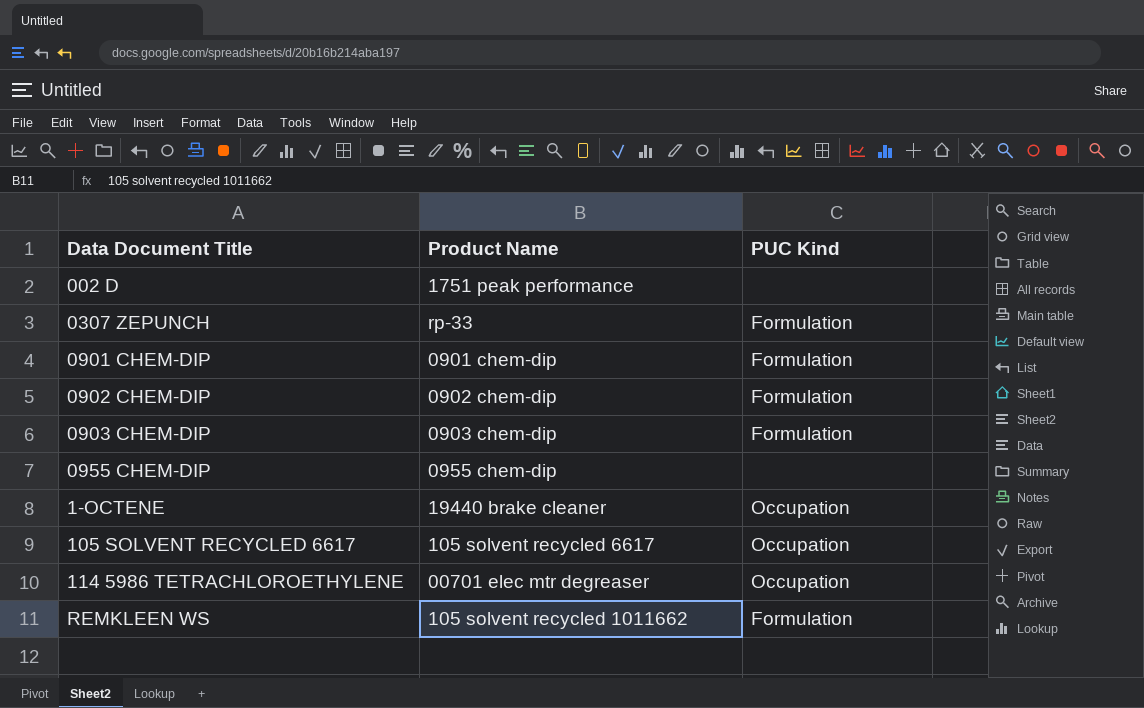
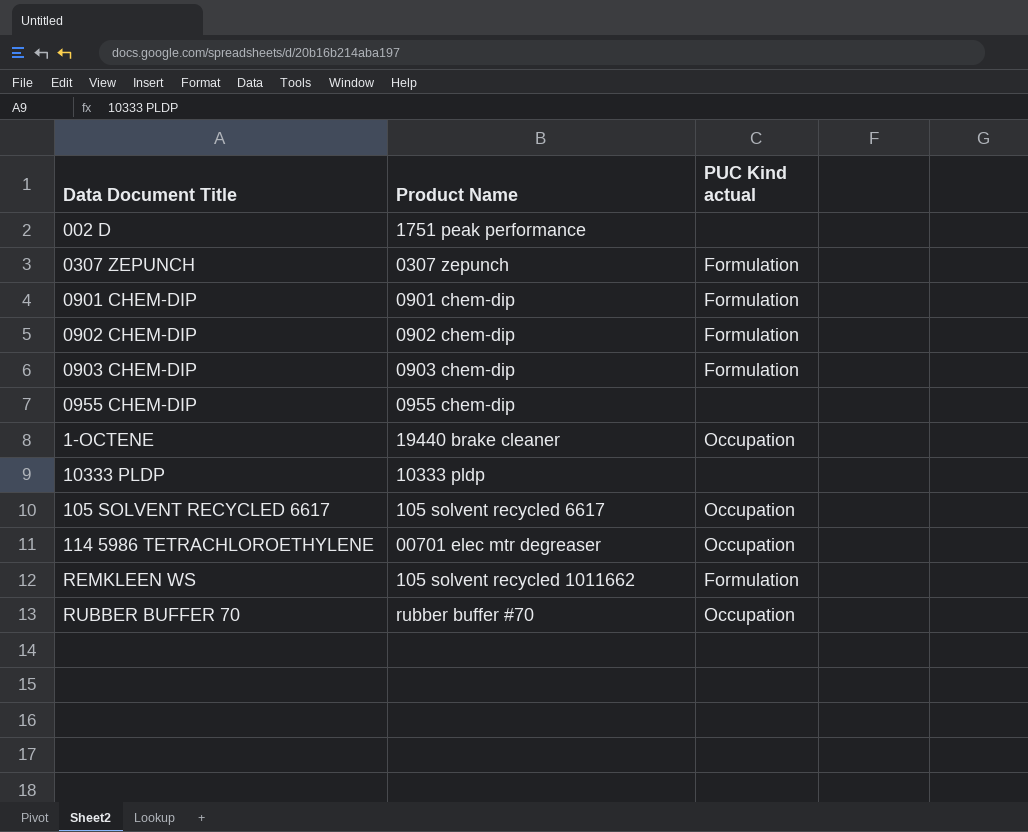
column name: PUC Kind -> PUC Kind actual
0307 ZEPUNCH | Product Name: rp-33 -> 0307 zepunch
row 10333 PLDP: none -> 10333 pldp | none
row RUBBER BUFFER 70: none -> rubber buffer #70 | Occupation

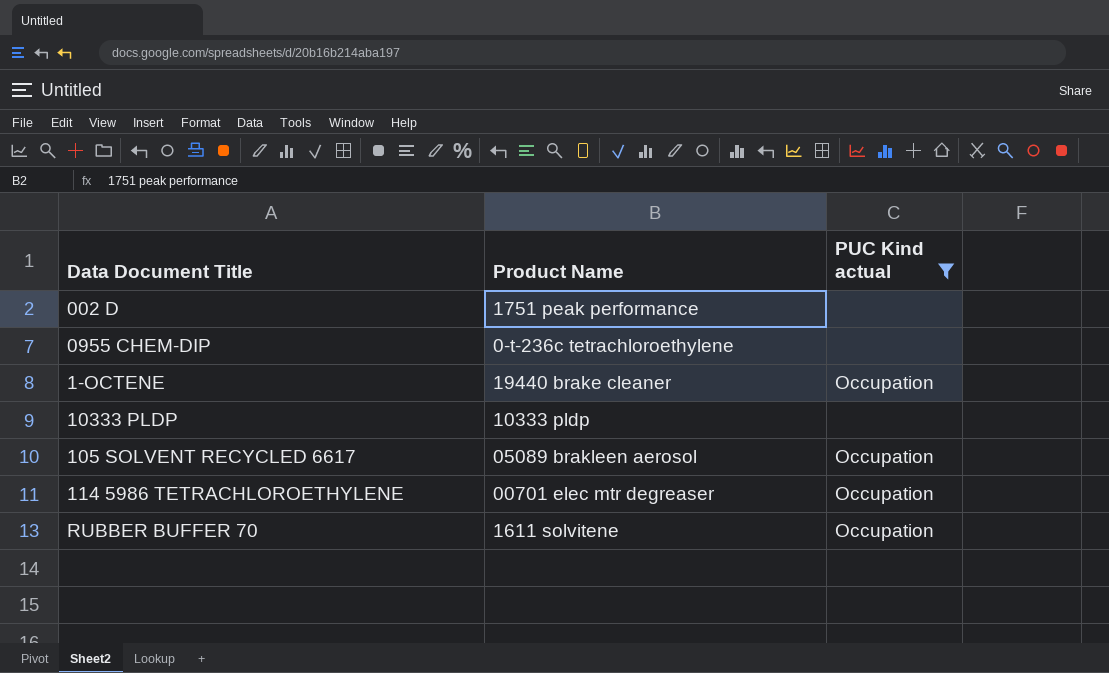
filter: none -> PUC Kind actual != Formulation
0955 CHEM-DIP | Product Name: 0955 chem-dip -> 0-t-236c tetrachloroethylene
105 SOLVENT RECYCLED 6617 | Product Name: 105 solvent recycled 6617 -> 05089 brakleen aerosol
RUBBER BUFFER 70 | Product Name: rubber buffer #70 -> 1611 solvitene

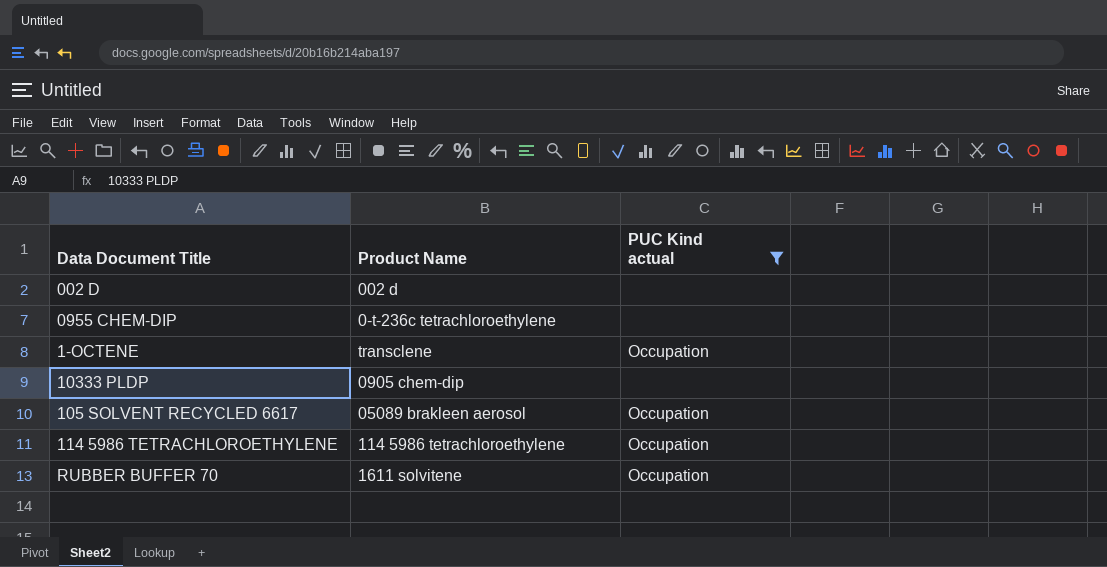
002 D | Product Name: 1751 peak performance -> 002 d
1-OCTENE | Product Name: 19440 brake cleaner -> transclene
10333 PLDP | Product Name: 10333 pldp -> 0905 chem-dip
114 5986 TETRACHLOROETHYLENE | Product Name: 00701 elec mtr degreaser -> 114 5986 tetrachloroethylene

